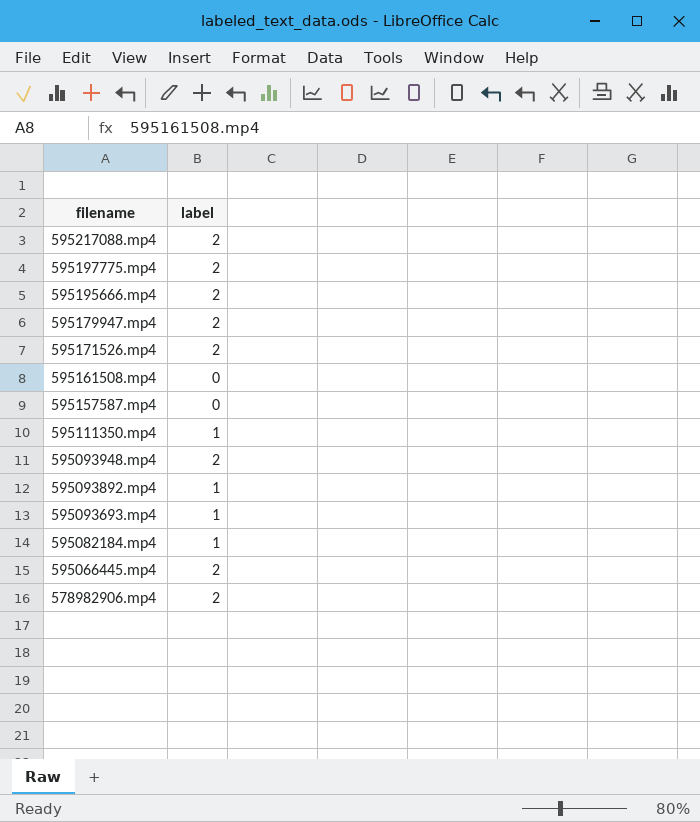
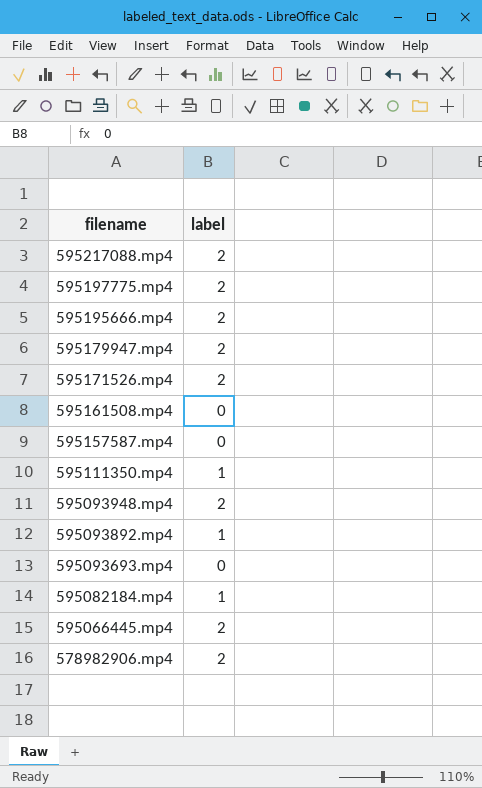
595093693.mp4 | label: 1 -> 0

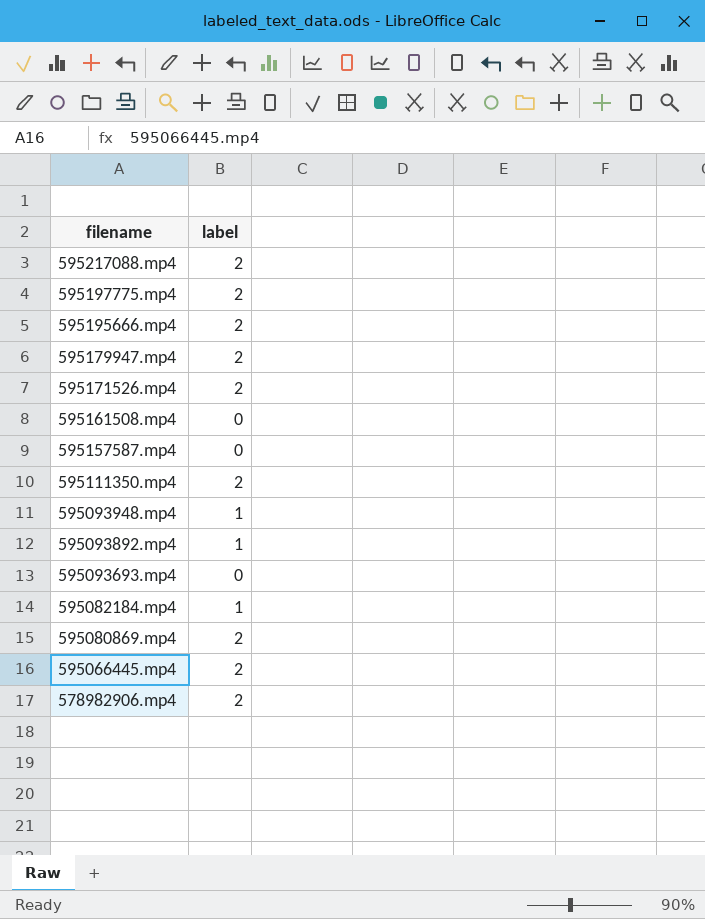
595111350.mp4 | label: 1 -> 2
595093948.mp4 | label: 2 -> 1
row 595080869.mp4: none -> 2

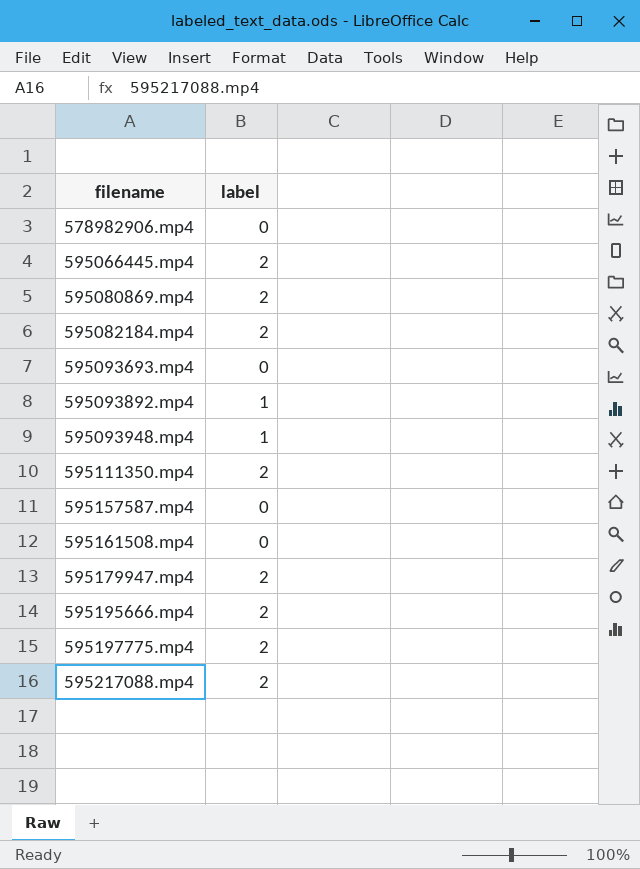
row order: filename descending -> filename ascending
row 595171526.mp4: 2 -> none
578982906.mp4 | label: 2 -> 0
595082184.mp4 | label: 1 -> 2

